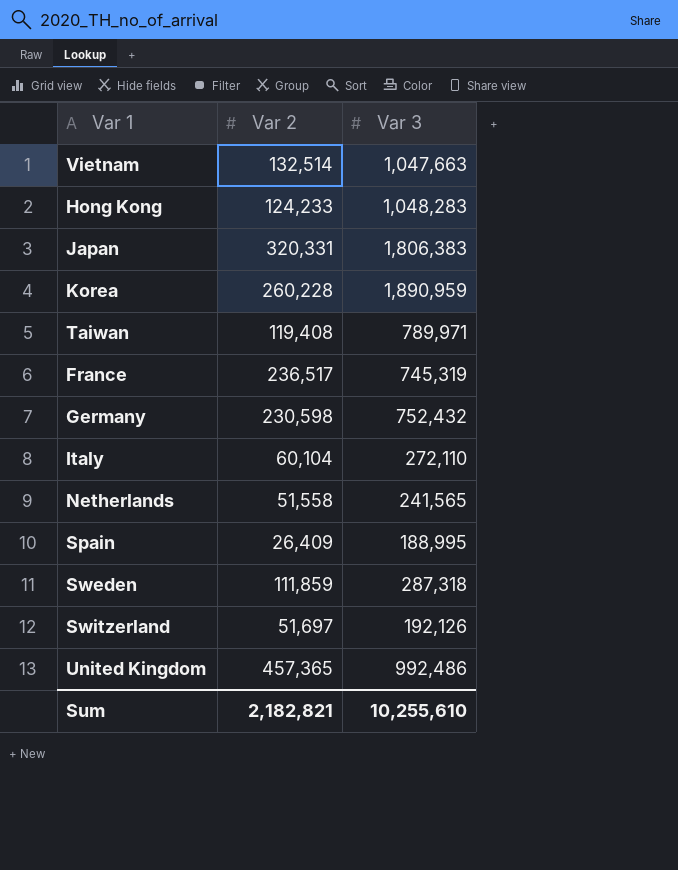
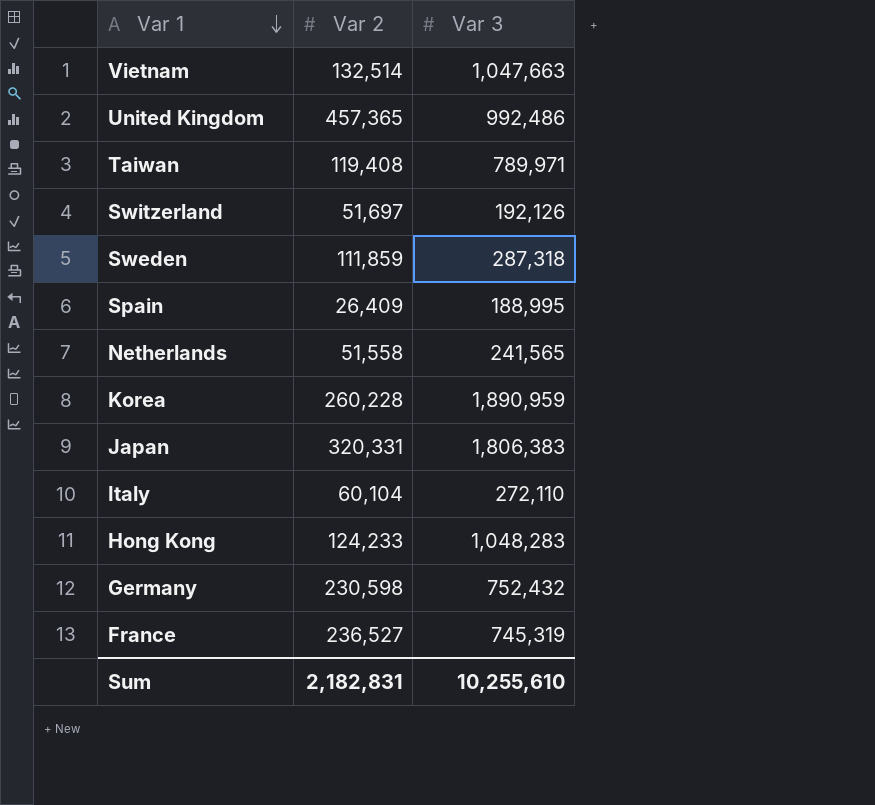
row order: none -> Var 1 descending
France | Var 2: 236,517 -> 236,527
Sum | Var 2: 2,182,821 -> 2,182,831

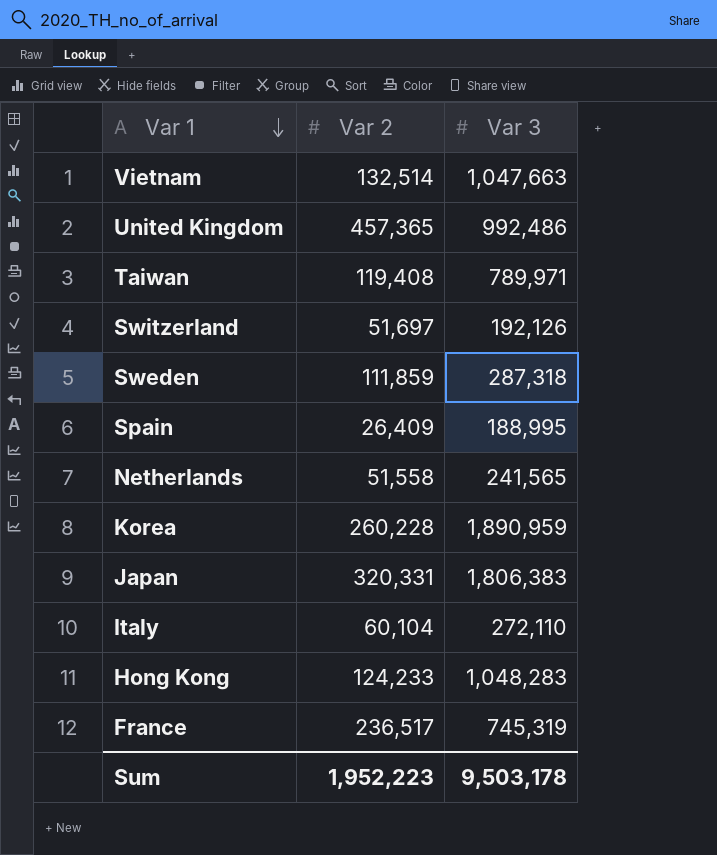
row Germany: 230,598 | 752,432 -> none
France | Var 2: 236,527 -> 236,517
Sum | Var 2: 2,182,831 -> 1,952,223
Sum | Var 3: 10,255,610 -> 9,503,178

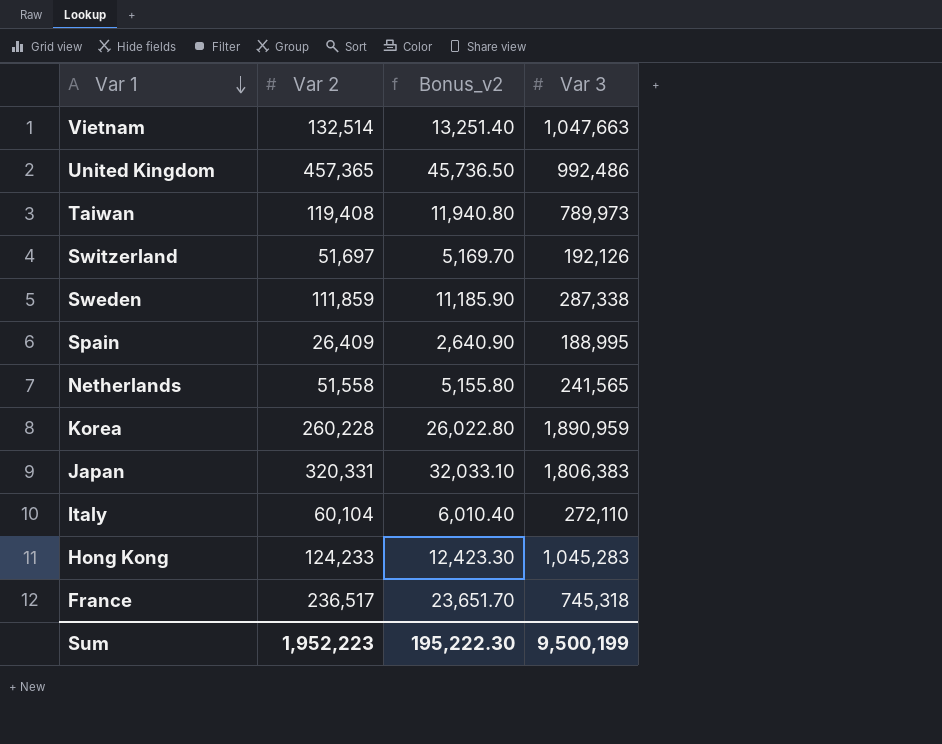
column Bonus_v2 | formula: none -> [Var 2] * 0.1
Taiwan | Var 3: 789,971 -> 789,973
Sweden | Var 3: 287,318 -> 287,338
Hong Kong | Var 3: 1,048,283 -> 1,045,283
France | Var 3: 745,319 -> 745,318
Sum | Var 3: 9,503,178 -> 9,500,199

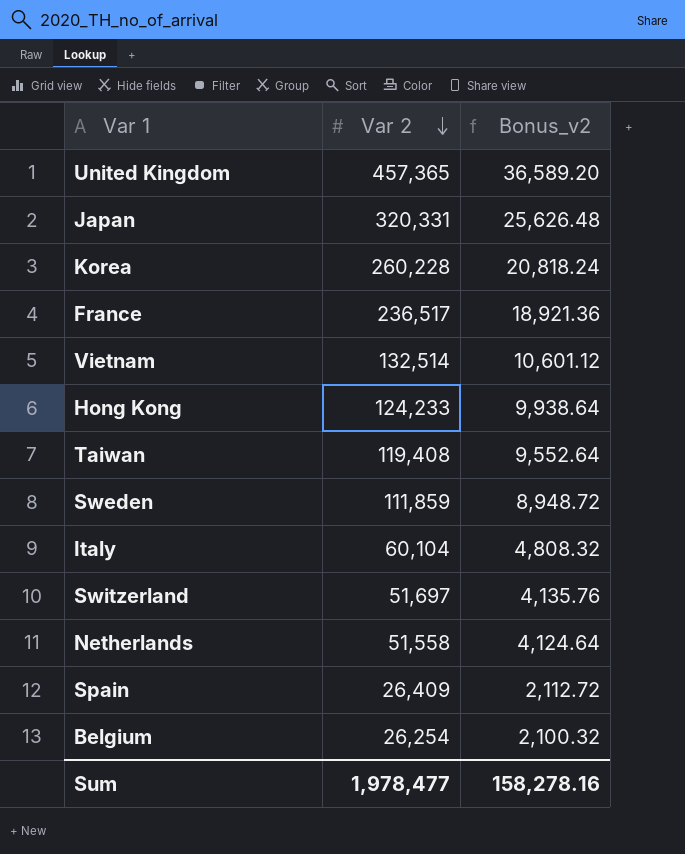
row order: Var 1 descending -> Var 2 descending
column Var 3 | position: 4 -> none
column Bonus_v2 | formula: [Var 2] * 0.1 -> [Var 2] * 0.08
row Belgium: none -> 26,254 | 2,100.32
Sum | Var 2: 1,952,223 -> 1,978,477
Sum | Bonus_v2: 195,222.30 -> 158,278.16

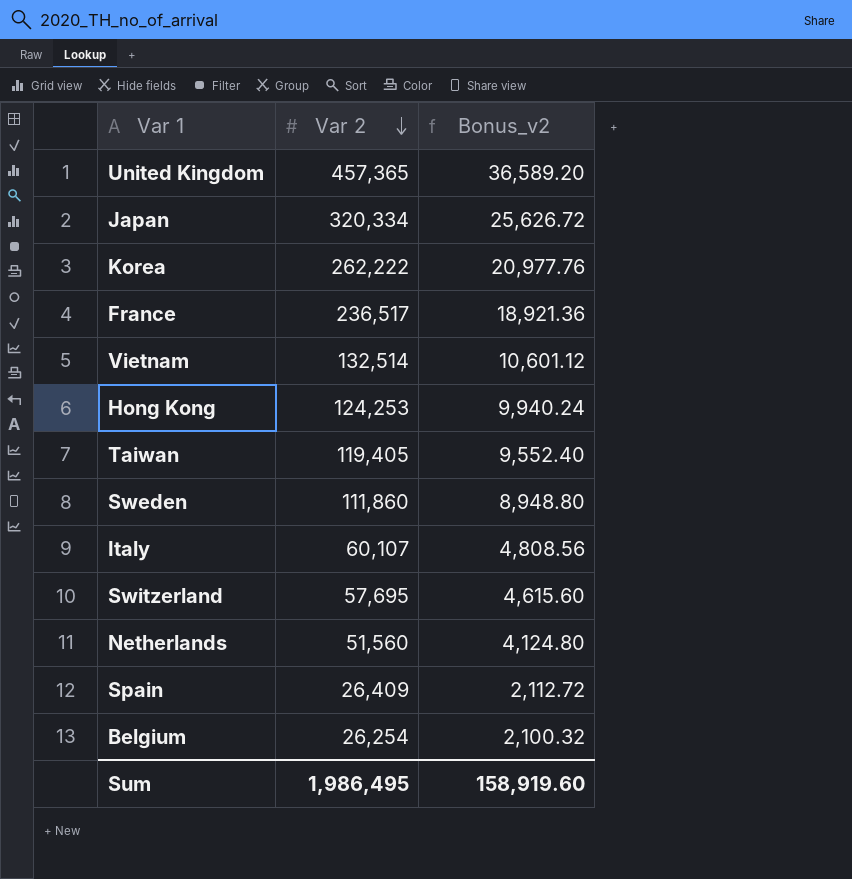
Japan | Var 2: 320,331 -> 320,334
Japan | Bonus_v2: 25,626.48 -> 25,626.72
Korea | Var 2: 260,228 -> 262,222
Korea | Bonus_v2: 20,818.24 -> 20,977.76
Hong Kong | Var 2: 124,233 -> 124,253
Hong Kong | Bonus_v2: 9,938.64 -> 9,940.24
Taiwan | Var 2: 119,408 -> 119,405
Taiwan | Bonus_v2: 9,552.64 -> 9,552.40
Sweden | Var 2: 111,859 -> 111,860
Sweden | Bonus_v2: 8,948.72 -> 8,948.80
Italy | Var 2: 60,104 -> 60,107
Italy | Bonus_v2: 4,808.32 -> 4,808.56
Switzerland | Var 2: 51,697 -> 57,695
Switzerland | Bonus_v2: 4,135.76 -> 4,615.60
Netherlands | Var 2: 51,558 -> 51,560
Netherlands | Bonus_v2: 4,124.64 -> 4,124.80
Sum | Var 2: 1,978,477 -> 1,986,495
Sum | Bonus_v2: 158,278.16 -> 158,919.60

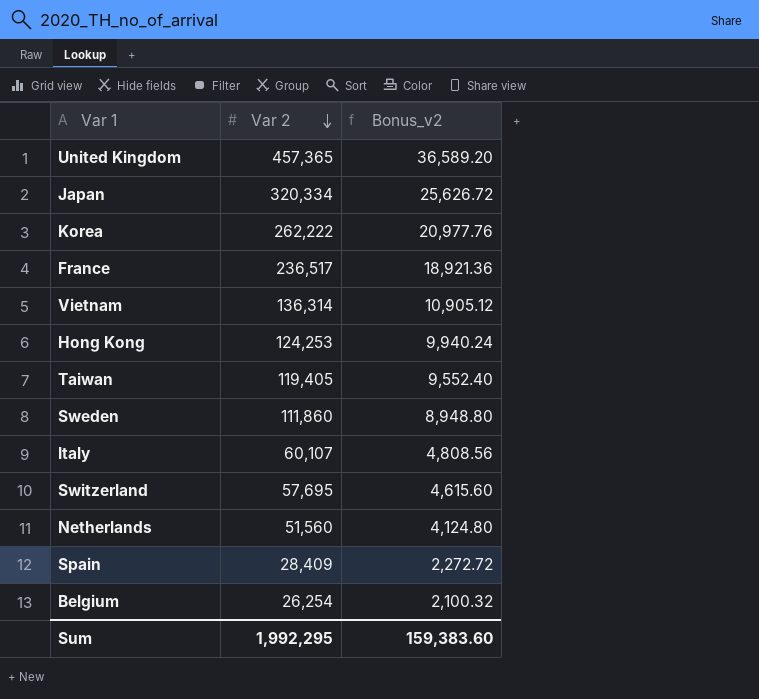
Vietnam | Var 2: 132,514 -> 136,314
Vietnam | Bonus_v2: 10,601.12 -> 10,905.12
Spain | Var 2: 26,409 -> 28,409
Spain | Bonus_v2: 2,112.72 -> 2,272.72
Sum | Var 2: 1,986,495 -> 1,992,295
Sum | Bonus_v2: 158,919.60 -> 159,383.60

